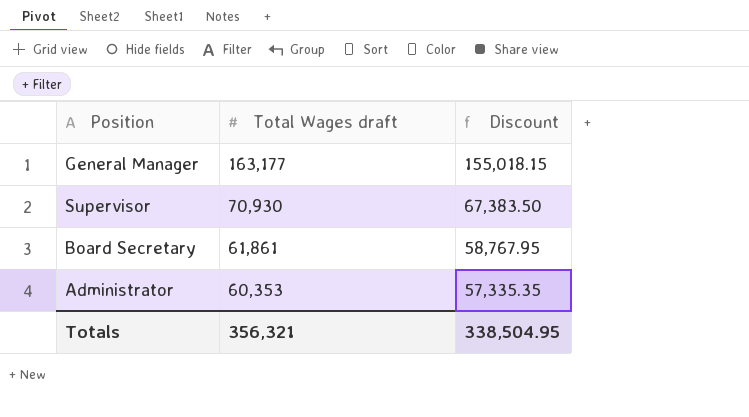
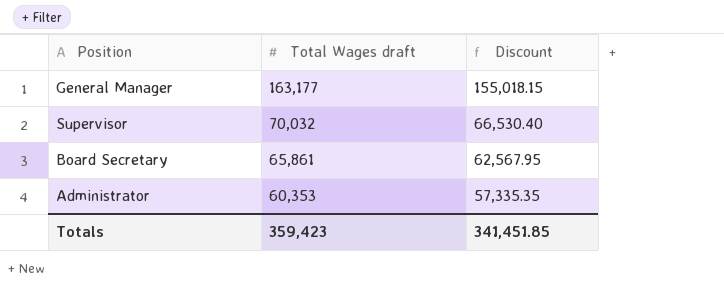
Supervisor | Total Wages draft: 70,930 -> 70,032
Supervisor | Discount: 67,383.50 -> 66,530.40
Board Secretary | Total Wages draft: 61,861 -> 65,861
Board Secretary | Discount: 58,767.95 -> 62,567.95
Totals | Total Wages draft: 356,321 -> 359,423
Totals | Discount: 338,504.95 -> 341,451.85

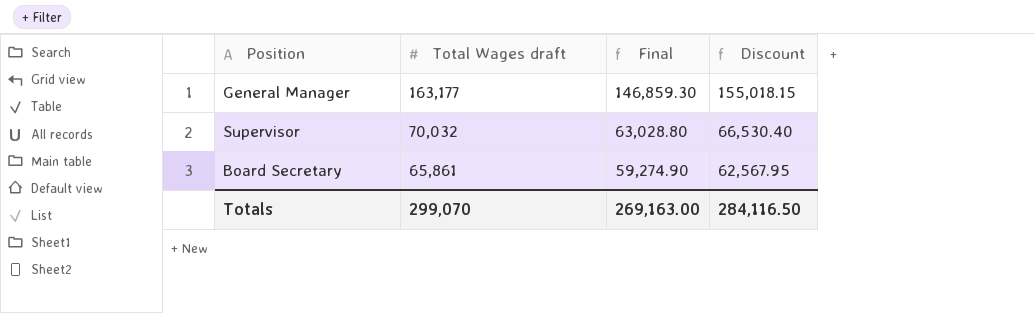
column Final | formula: none -> [Total Wages draft] * 0.9
row Administrator: 60,353 | 57,335.35 -> none
Totals | Total Wages draft: 359,423 -> 299,070
Totals | Discount: 341,451.85 -> 284,116.50

